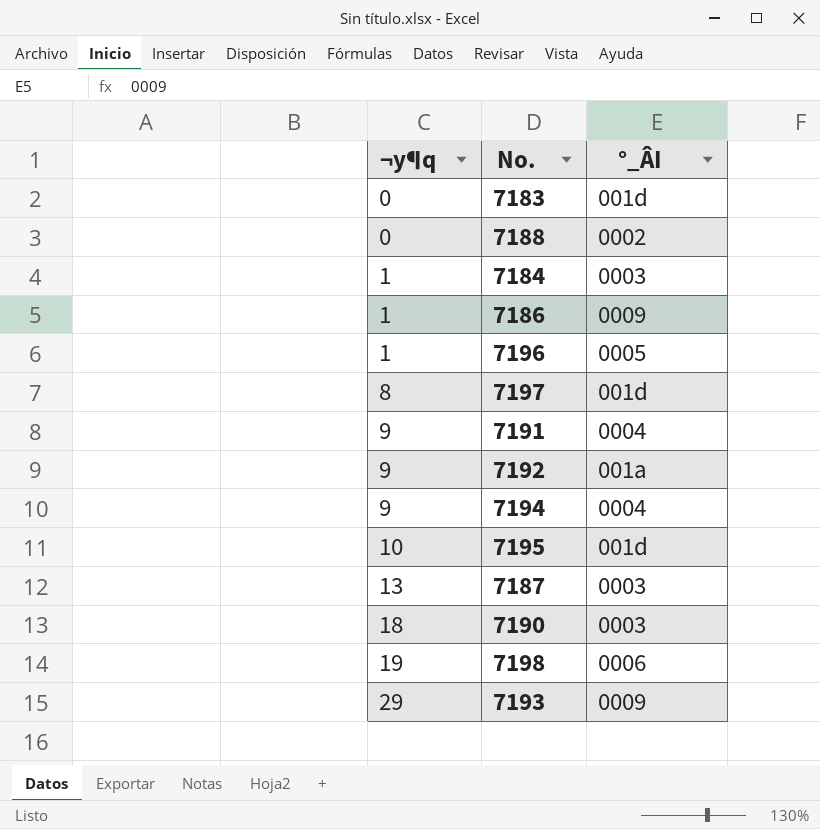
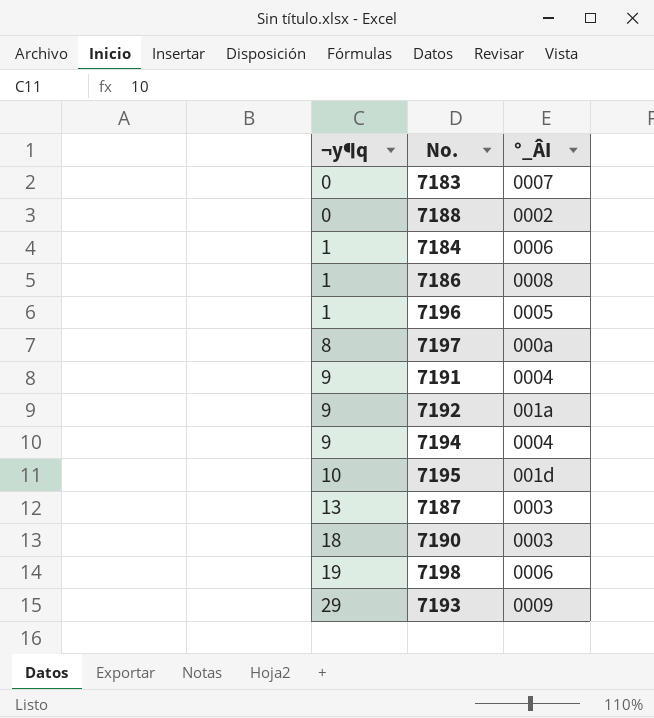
7183 | °_ÂI: 001d -> 0007
7184 | °_ÂI: 0003 -> 0006
7186 | °_ÂI: 0009 -> 0008
7197 | °_ÂI: 001d -> 000a

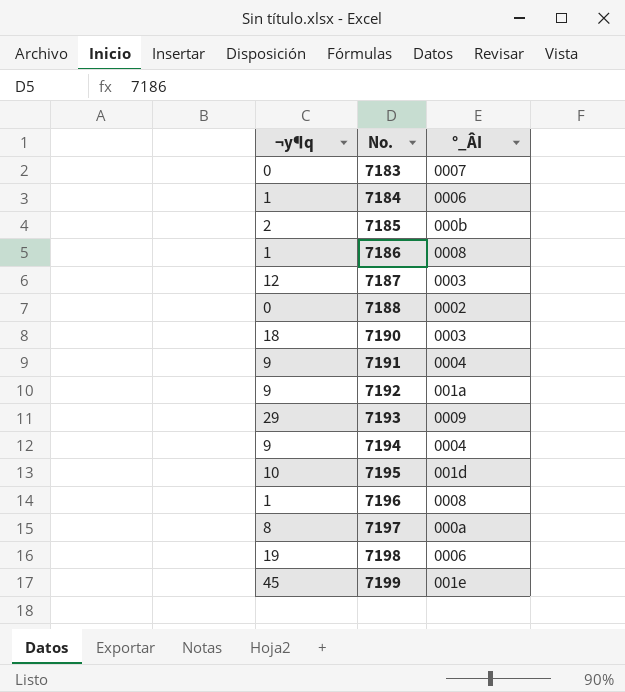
row order: ¬y¶q ascending -> No. ascending
row 7185: none -> 2 | 000b
7187 | ¬y¶q: 13 -> 12
7196 | °_ÂI: 0005 -> 0008
row 7199: none -> 45 | 001e

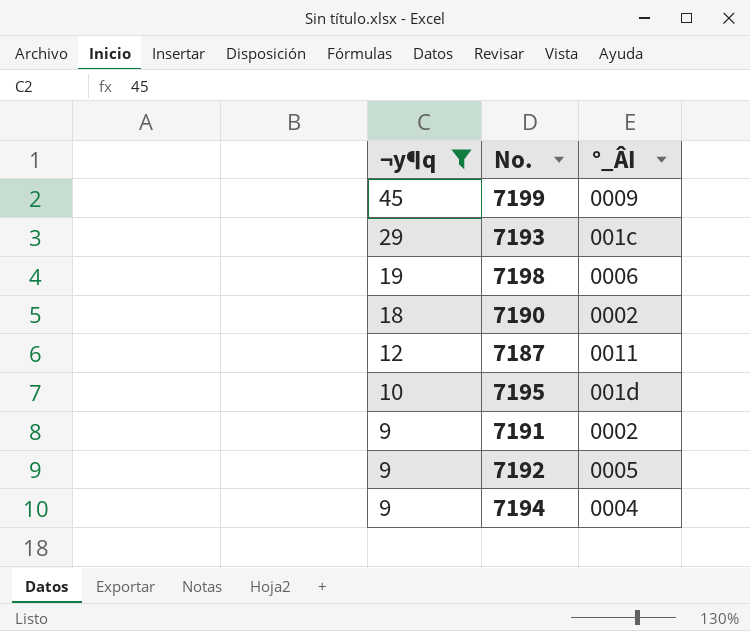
filter: none -> ¬y¶q >= 9
row order: No. ascending -> ¬y¶q descending
7199 | °_ÂI: 001e -> 0009
7193 | °_ÂI: 0009 -> 001c
7190 | °_ÂI: 0003 -> 0002
7187 | °_ÂI: 0003 -> 0011
7191 | °_ÂI: 0004 -> 0002
7192 | °_ÂI: 001a -> 0005

